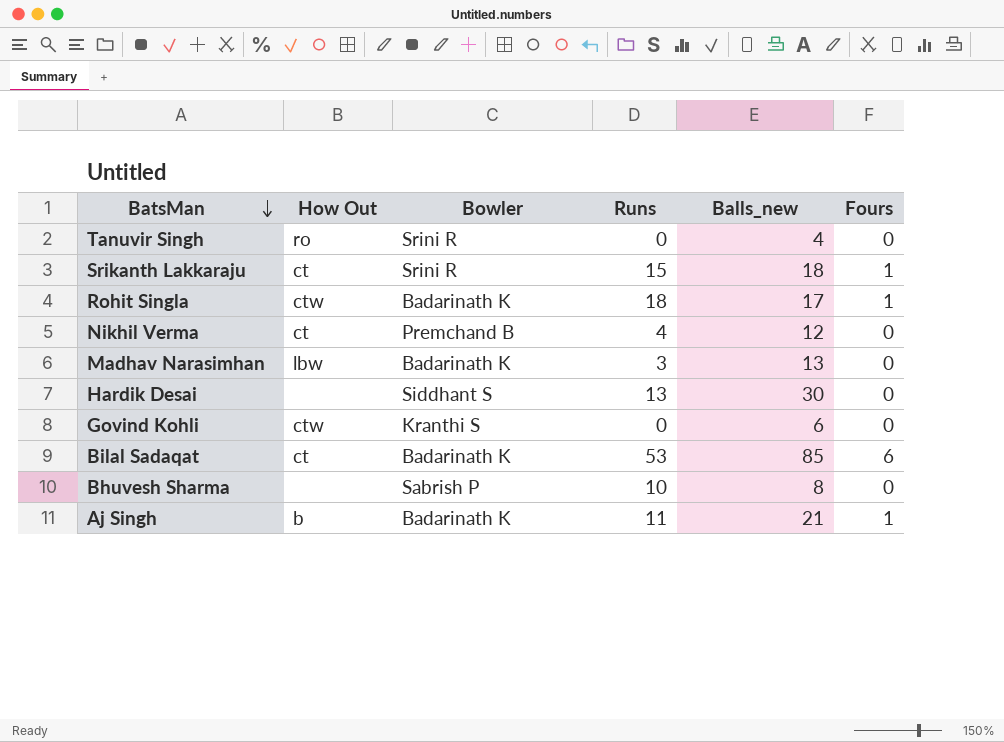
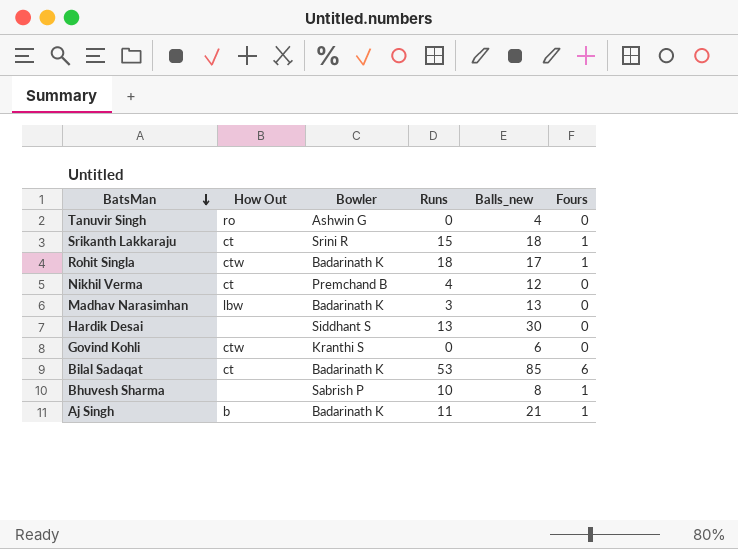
Tanuvir Singh | Bowler: Srini R -> Ashwin G
Bhuvesh Sharma | Fours: 0 -> 1

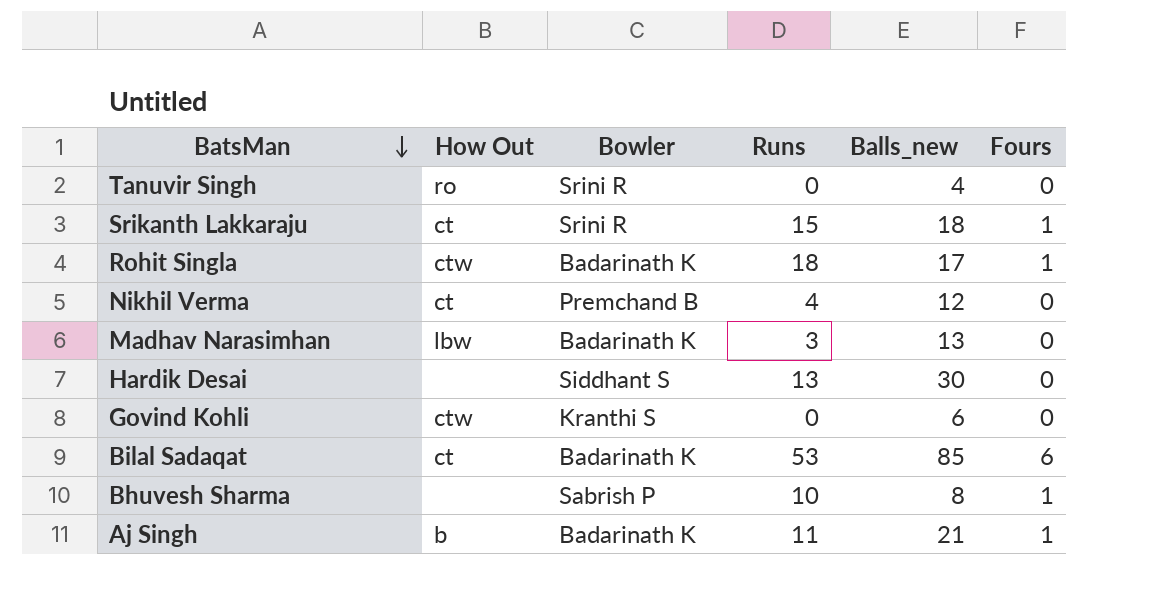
Tanuvir Singh | Bowler: Ashwin G -> Srini R

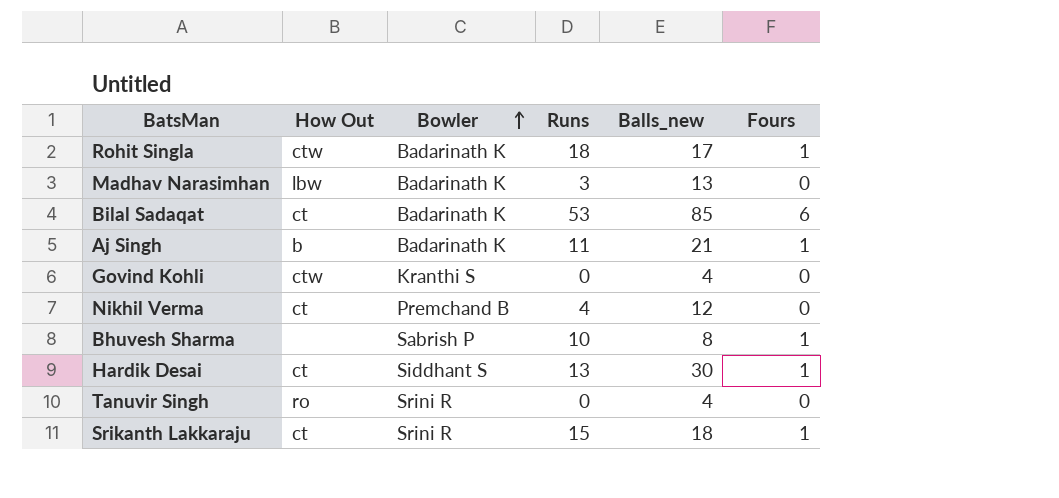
row order: BatsMan descending -> Bowler ascending
Govind Kohli | Balls_new: 6 -> 4
Hardik Desai | How Out: none -> ct
Hardik Desai | Fours: 0 -> 1

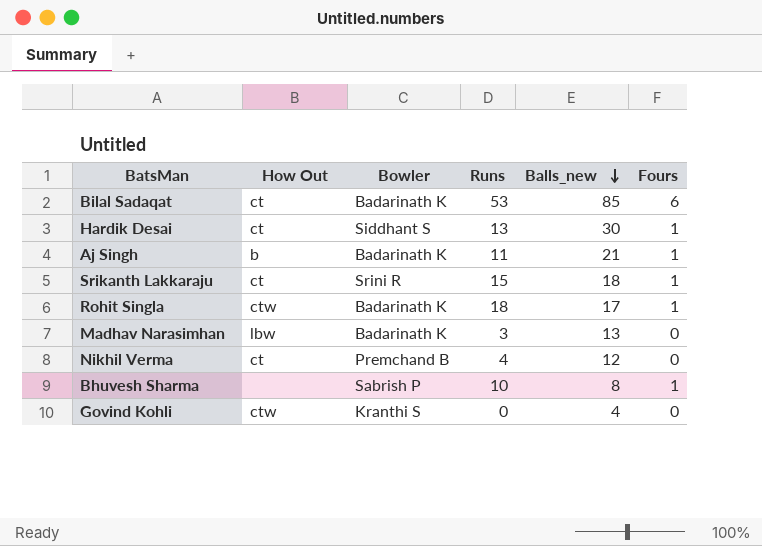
row order: Bowler ascending -> Balls_new descending
row Tanuvir Singh: ro | Srini R | 0 | 4 | 0 -> none

